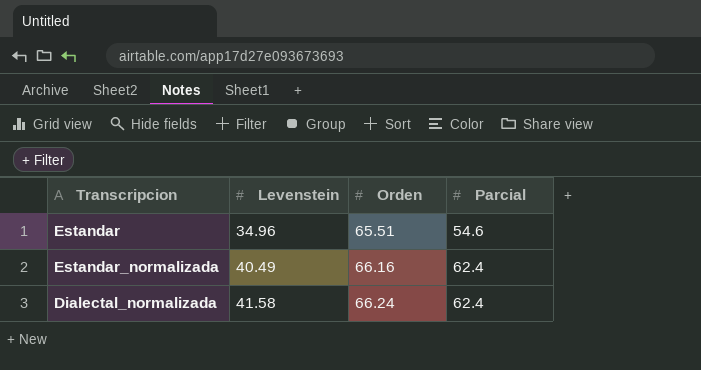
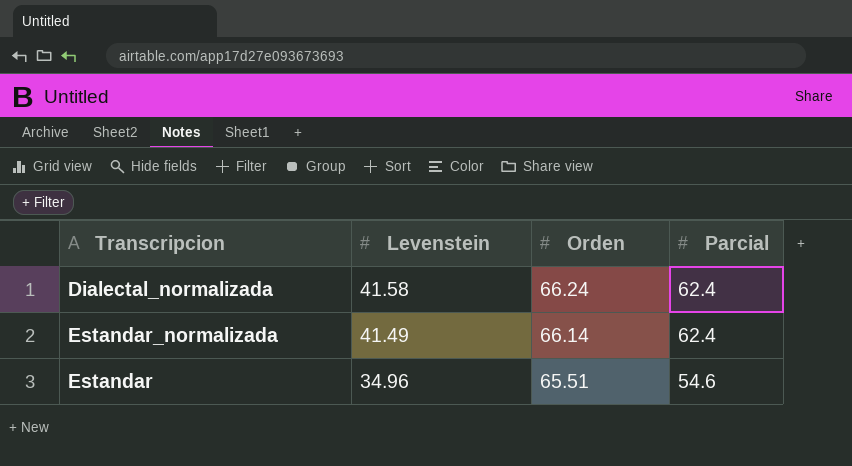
row order: Levenstein ascending -> Levenstein descending
Estandar_normalizada | Levenstein: 40.49 -> 41.49
Estandar_normalizada | Orden: 66.16 -> 66.14

